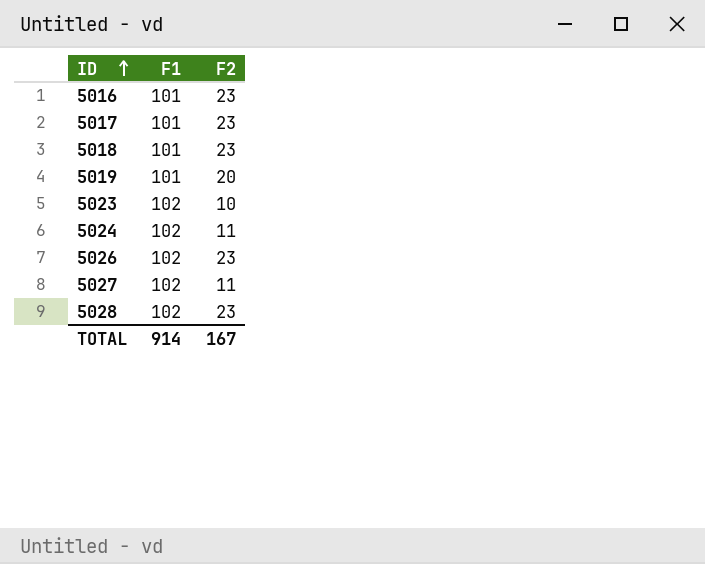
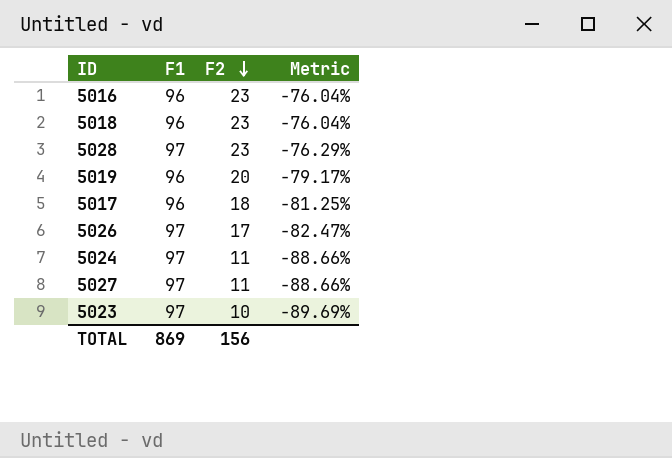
row order: ID ascending -> F2 descending
column Metric | formula: none -> ([F2] - [F1]) / [F1]
5016 | F1: 101 -> 96
5018 | F1: 101 -> 96
5028 | F1: 102 -> 97
5019 | F1: 101 -> 96
5017 | F1: 101 -> 96
5017 | F2: 23 -> 18
5026 | F1: 102 -> 97
5026 | F2: 23 -> 17
5024 | F1: 102 -> 97
5027 | F1: 102 -> 97
5023 | F1: 102 -> 97
TOTAL | F1: 914 -> 869
TOTAL | F2: 167 -> 156

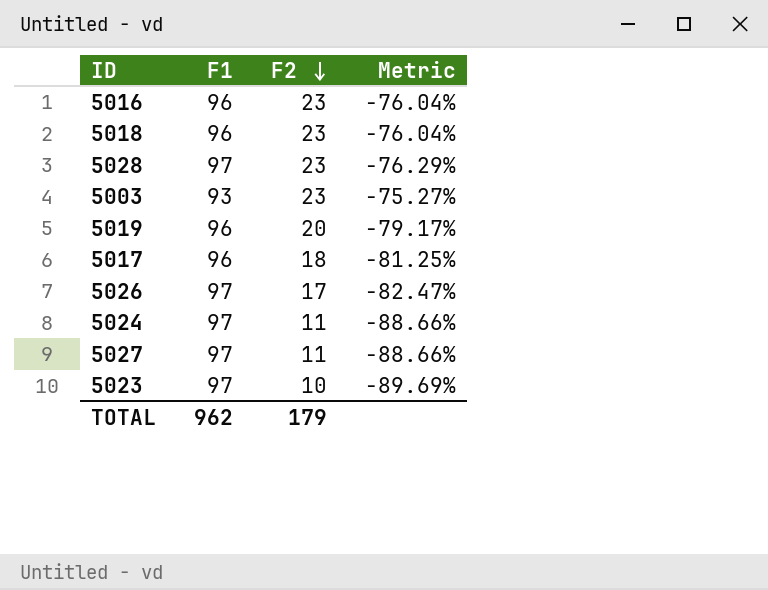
row 5003: none -> 93 | 23 | -75.27%
TOTAL | F1: 869 -> 962
TOTAL | F2: 156 -> 179

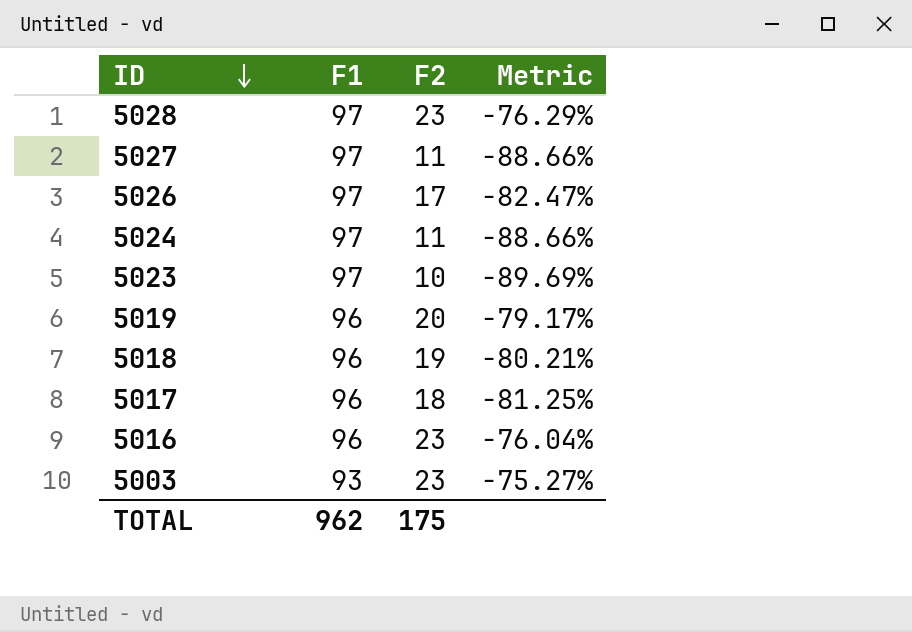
row order: F2 descending -> ID descending
5018 | F2: 23 -> 19
5018 | Metric: -76.04% -> -80.21%
TOTAL | F2: 179 -> 175

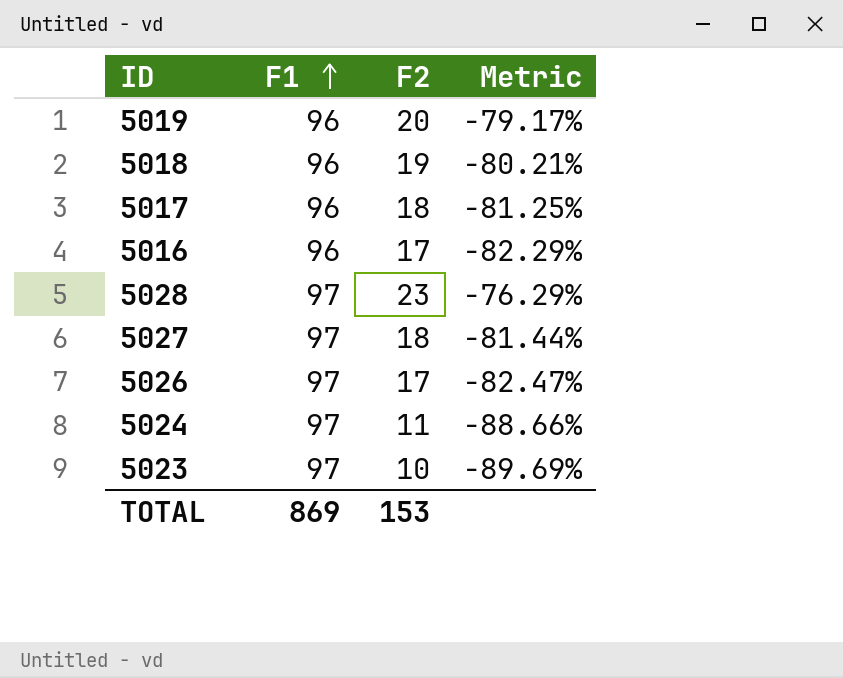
row order: ID descending -> F1 ascending
row 5003: 93 | 23 | -75.27% -> none
5016 | F2: 23 -> 17
5016 | Metric: -76.04% -> -82.29%
5027 | F2: 11 -> 18
5027 | Metric: -88.66% -> -81.44%
TOTAL | F1: 962 -> 869
TOTAL | F2: 175 -> 153

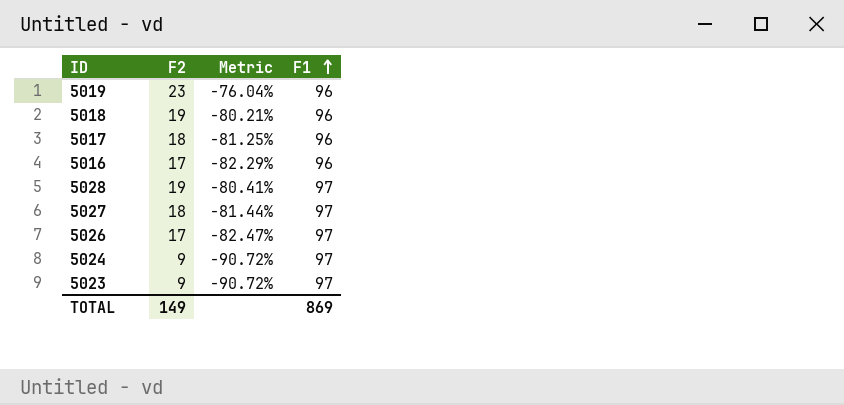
column F1 | position: 2 -> 4
5019 | F2: 20 -> 23
5019 | Metric: -79.17% -> -76.04%
5028 | F2: 23 -> 19
5028 | Metric: -76.29% -> -80.41%
5024 | F2: 11 -> 9
5024 | Metric: -88.66% -> -90.72%
5023 | F2: 10 -> 9
5023 | Metric: -89.69% -> -90.72%
TOTAL | F2: 153 -> 149

